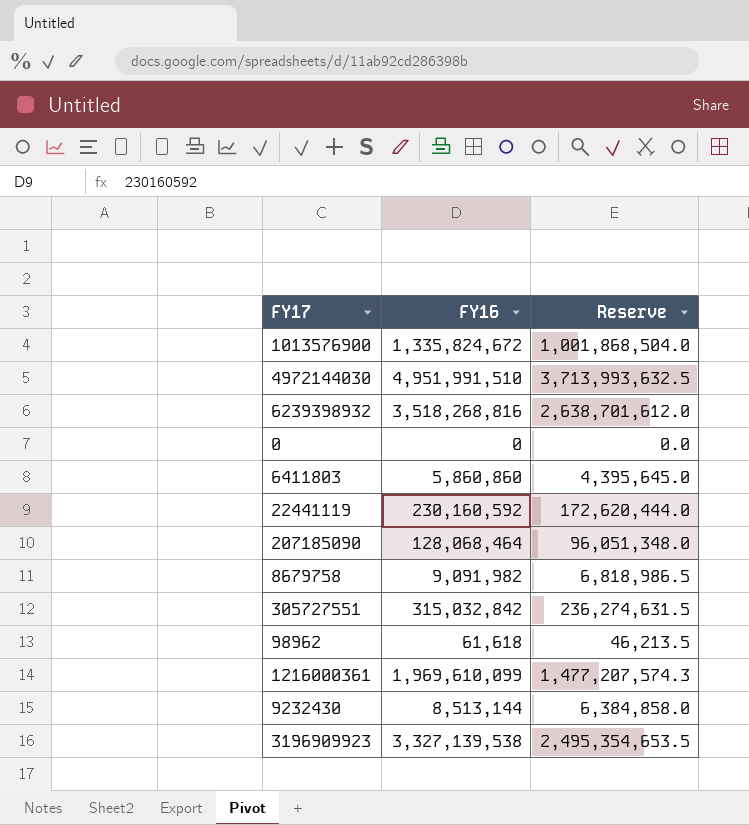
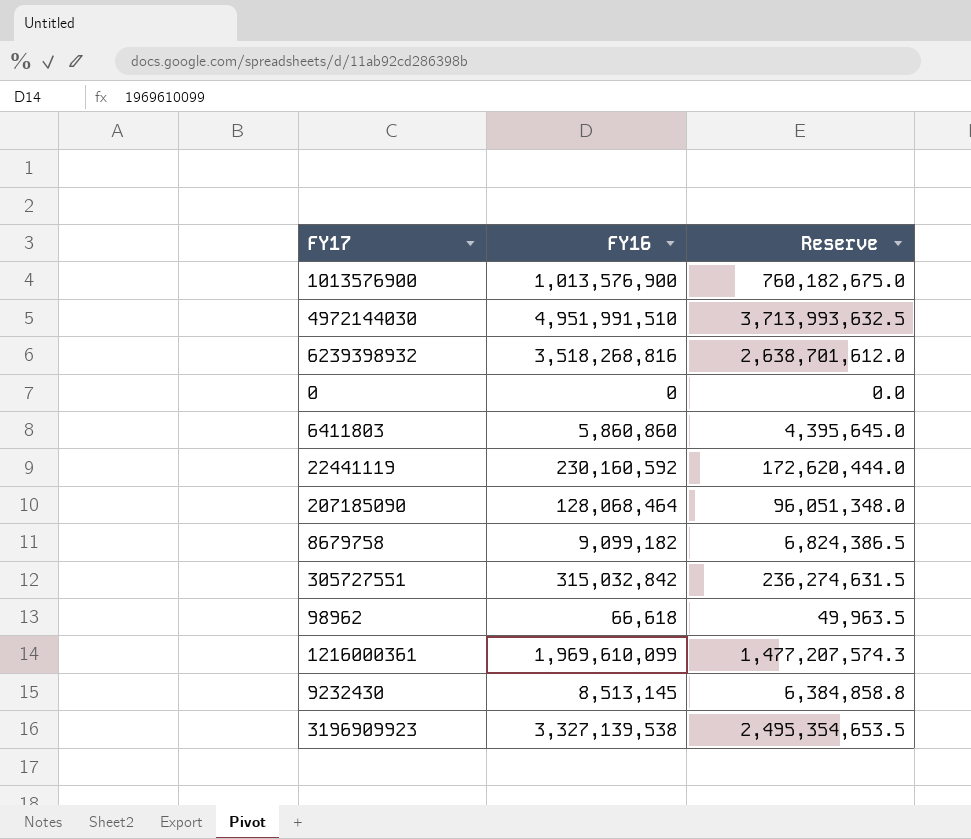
1013576900 | FY16: 1,335,824,672 -> 1,013,576,900
1013576900 | Reserve: 1,001,868,504.0 -> 760,182,675.0
8679758 | FY16: 9,091,982 -> 9,099,182
8679758 | Reserve: 6,818,986.5 -> 6,824,386.5
98962 | FY16: 61,618 -> 66,618
98962 | Reserve: 46,213.5 -> 49,963.5
9232430 | FY16: 8,513,144 -> 8,513,145
9232430 | Reserve: 6,384,858.0 -> 6,384,858.8

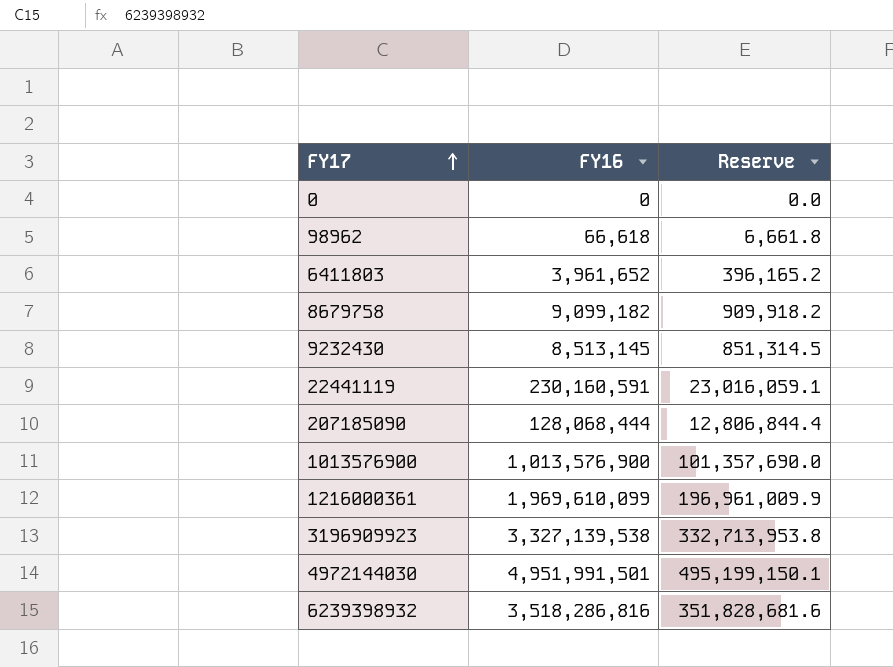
row order: none -> FY17 ascending
column Reserve | formula: [FY16] * 0.75 -> [FY16] * 0.1
row 305727551: 315,032,842 | 236,274,631.5 -> none
6411803 | FY16: 5,860,860 -> 3,961,652
22441119 | FY16: 230,160,592 -> 230,160,591
207185090 | FY16: 128,068,464 -> 128,068,444
4972144030 | FY16: 4,951,991,510 -> 4,951,991,501
6239398932 | FY16: 3,518,268,816 -> 3,518,286,816

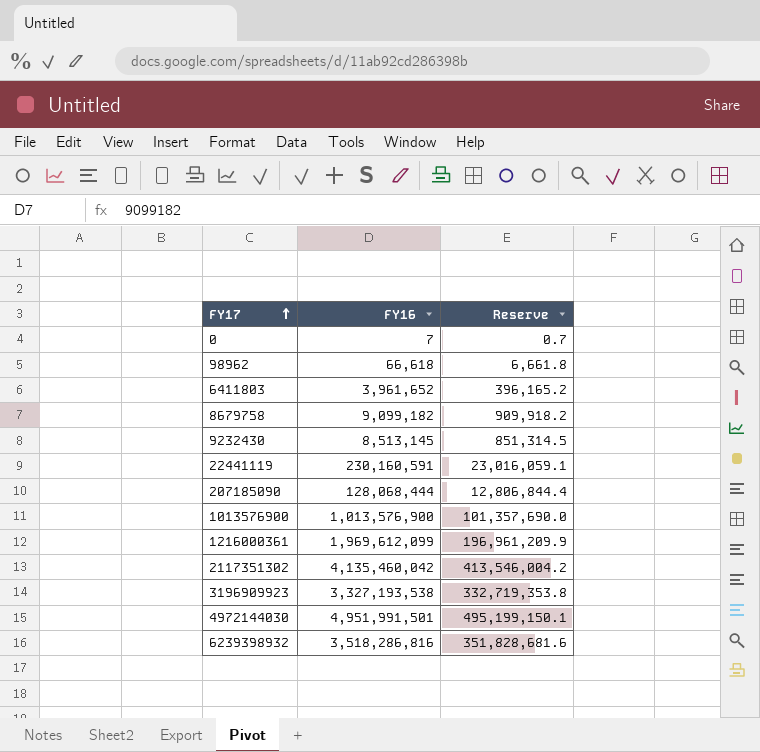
0 | FY16: 0 -> 7
0 | Reserve: 0.0 -> 0.7
1216000361 | FY16: 1,969,610,099 -> 1,969,612,099
1216000361 | Reserve: 196,961,009.9 -> 196,961,209.9
row 2117351302: none -> 4,135,460,042 | 413,546,004.2
3196909923 | FY16: 3,327,139,538 -> 3,327,193,538
3196909923 | Reserve: 332,713,953.8 -> 332,719,353.8

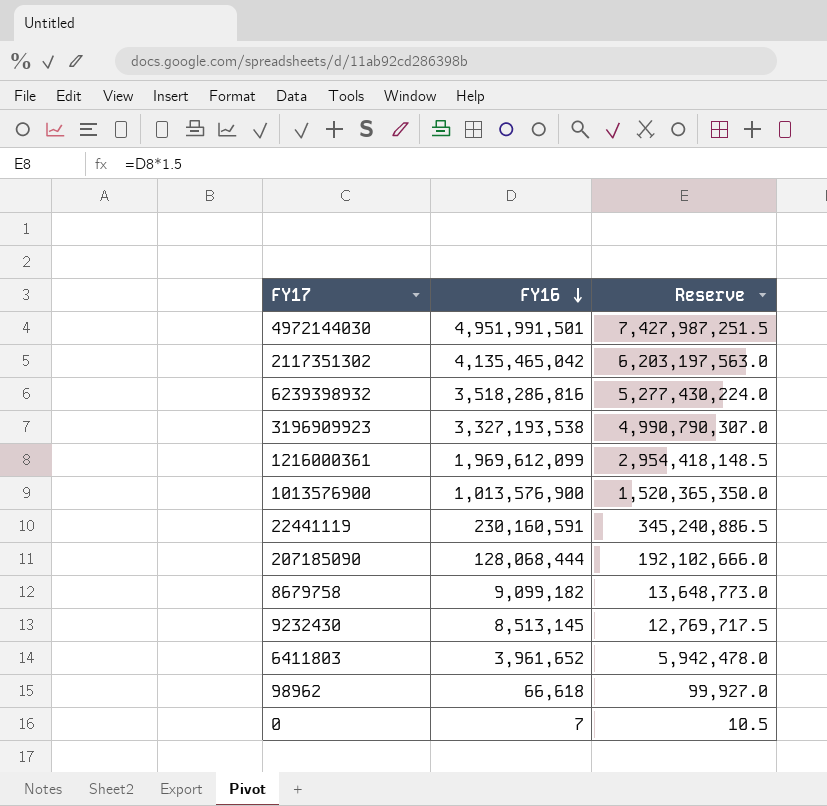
row order: FY17 ascending -> FY16 descending
column Reserve | formula: [FY16] * 0.1 -> [FY16] * 1.5
2117351302 | FY16: 4,135,460,042 -> 4,135,465,042

